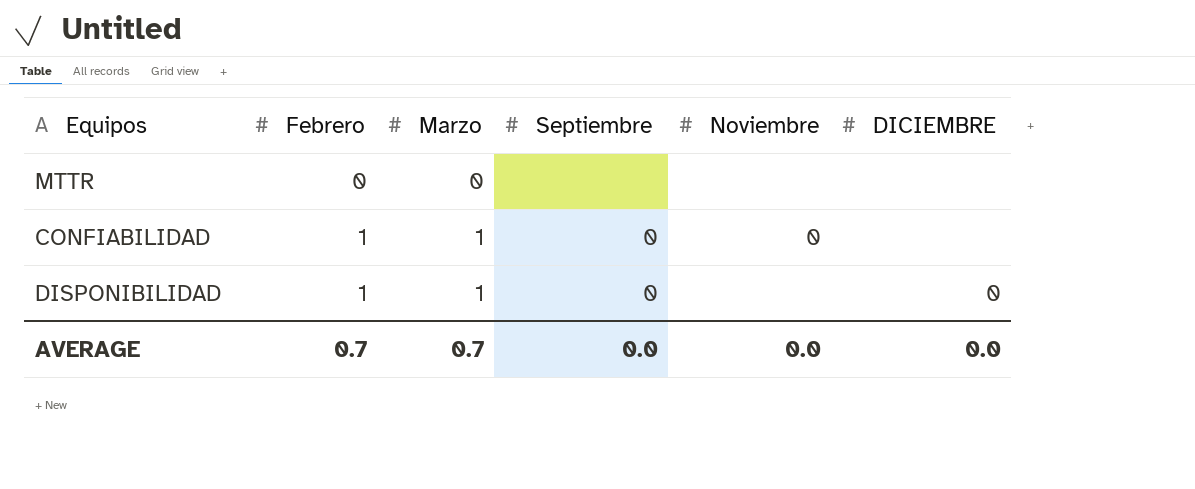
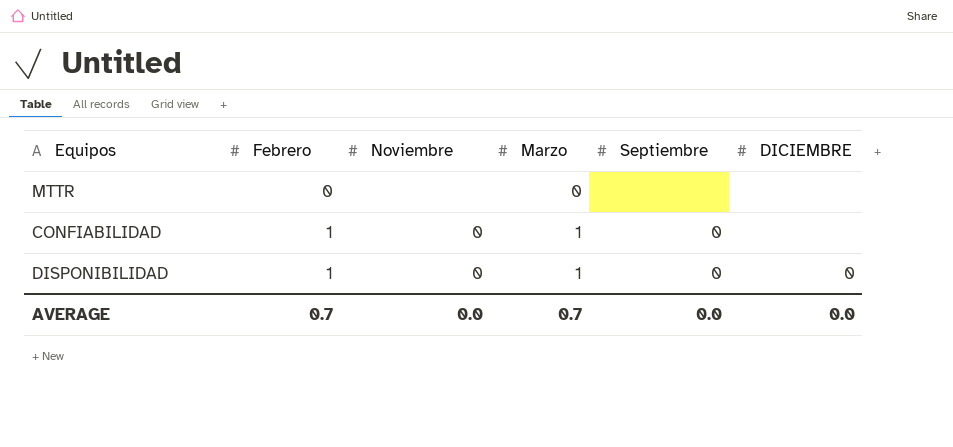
column Noviembre | position: 5 -> 3
DISPONIBILIDAD | Noviembre: none -> 0

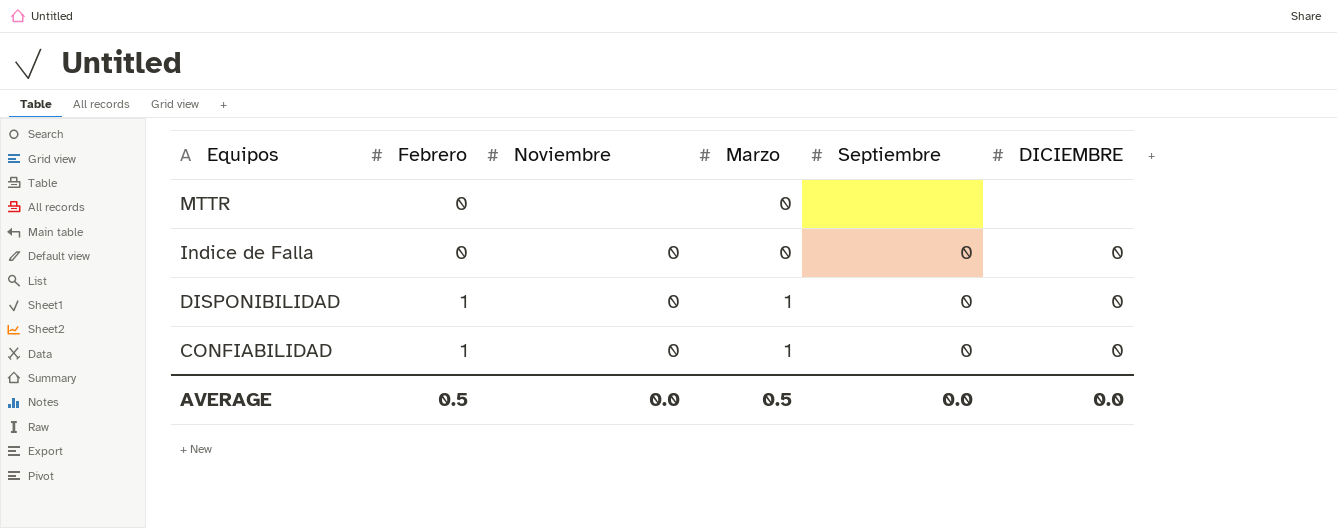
row order: Febrero ascending -> Equipos descending
row Indice de Falla: none -> 0 | 0 | 0 | 0 | 0
CONFIABILIDAD | DICIEMBRE: none -> 0
AVERAGE | Febrero: 0.7 -> 0.5
AVERAGE | Marzo: 0.7 -> 0.5

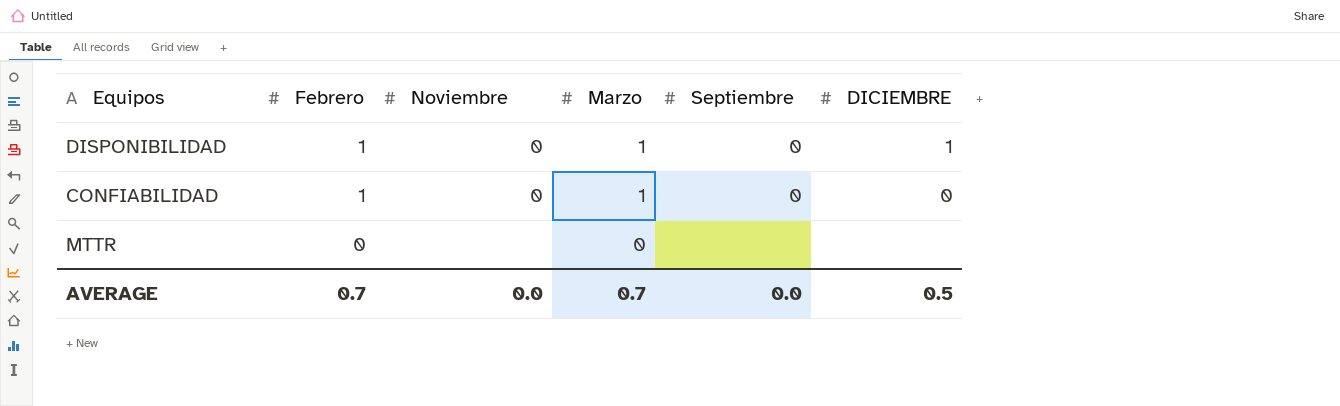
row order: Equipos descending -> Febrero descending
row Indice de Falla: 0 | 0 | 0 | 0 | 0 -> none
DISPONIBILIDAD | DICIEMBRE: 0 -> 1
AVERAGE | Febrero: 0.5 -> 0.7
AVERAGE | Marzo: 0.5 -> 0.7
AVERAGE | DICIEMBRE: 0.0 -> 0.5

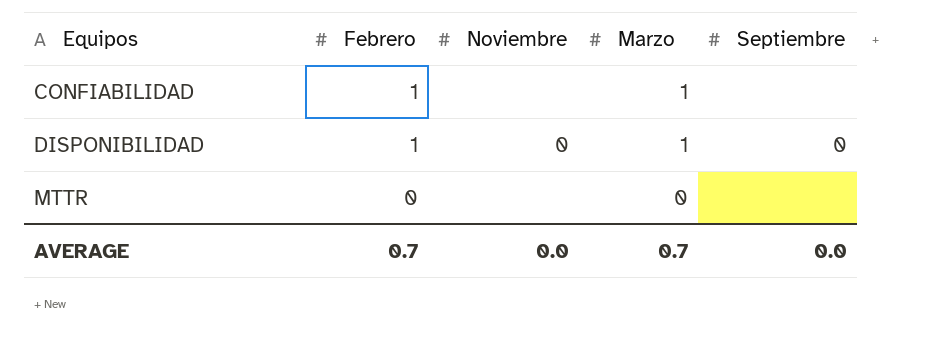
row order: Febrero descending -> Equipos ascending
column DICIEMBRE | position: 6 -> none
CONFIABILIDAD | Noviembre: 0 -> none
CONFIABILIDAD | Septiembre: 0 -> none

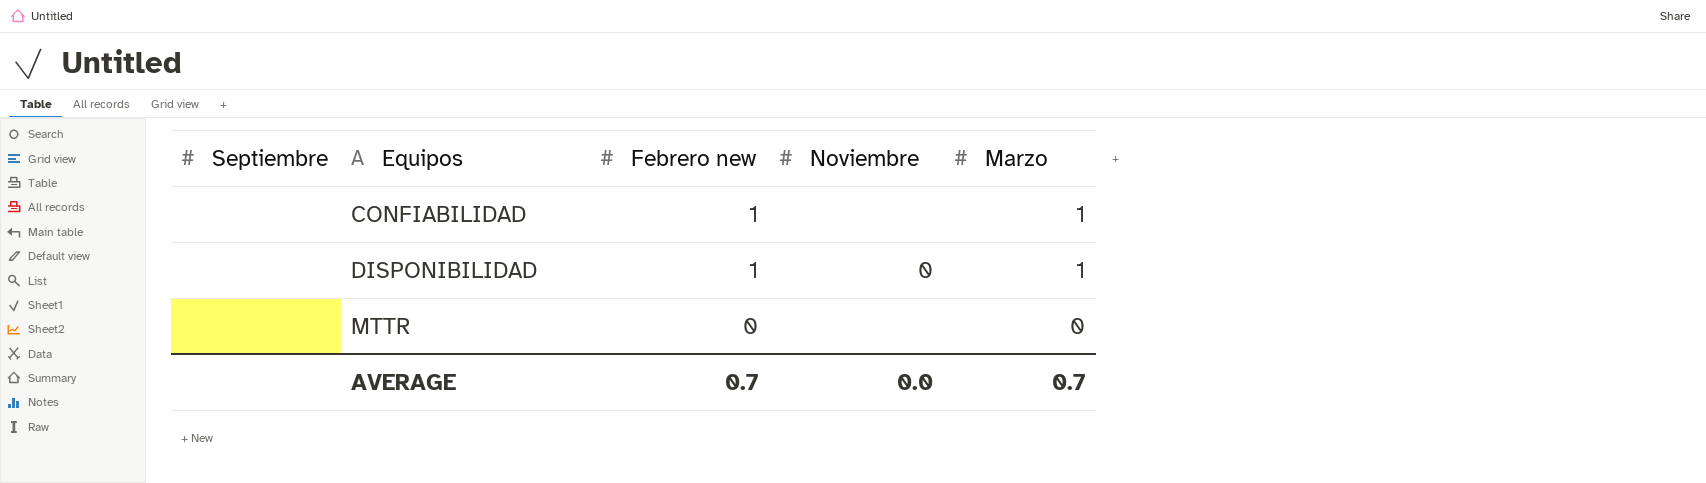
column Septiembre | position: 5 -> 1
column name: Febrero -> Febrero new
DISPONIBILIDAD | Septiembre: 0 -> none
AVERAGE | Septiembre: 0.0 -> none

